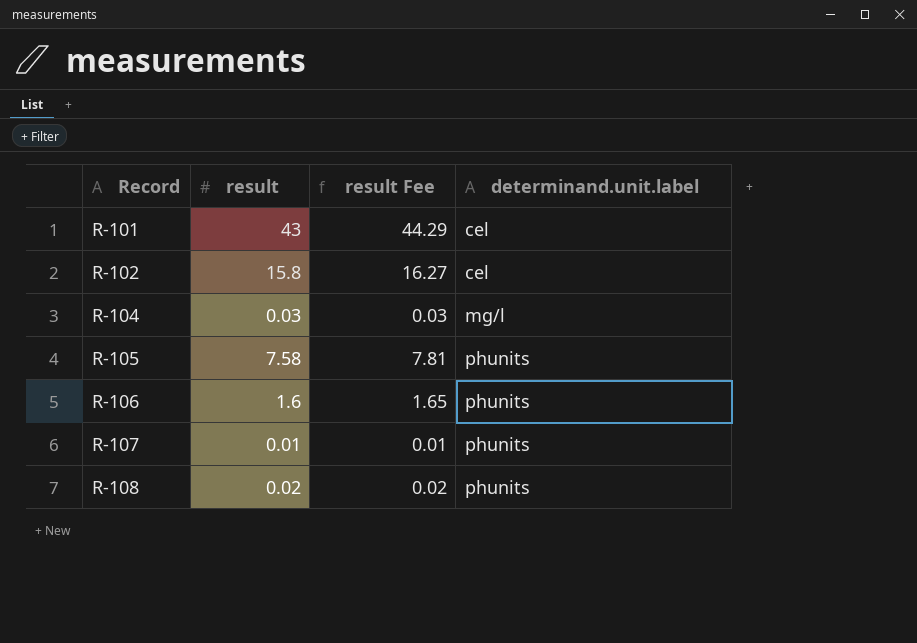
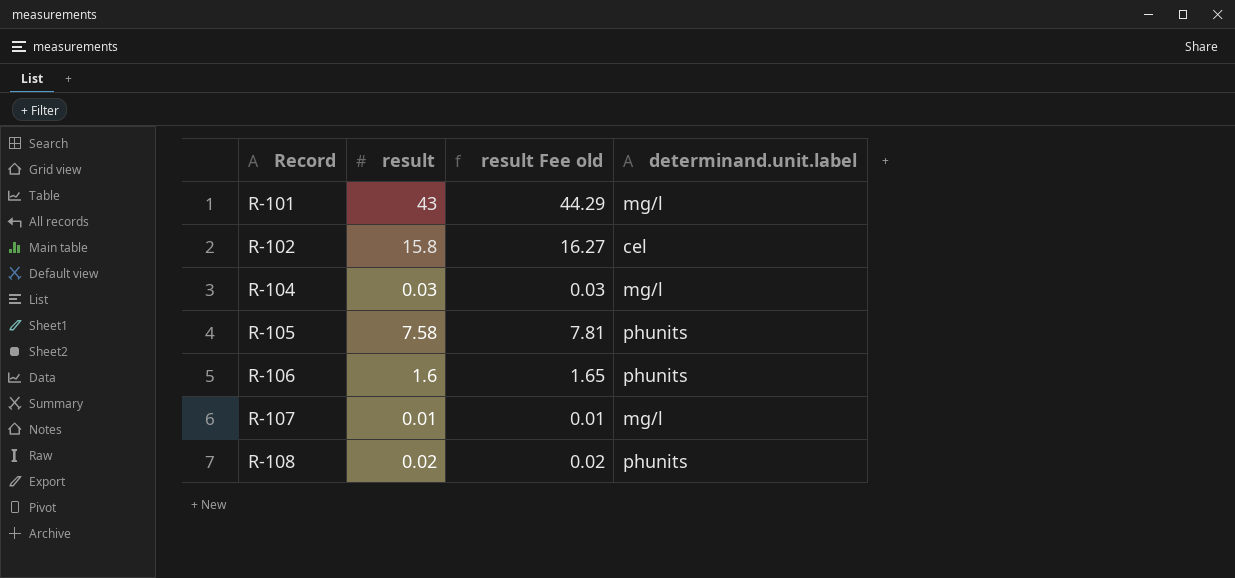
column name: result Fee -> result Fee old
R-101 | determinand.unit.label: cel -> mg/l
R-107 | determinand.unit.label: phunits -> mg/l

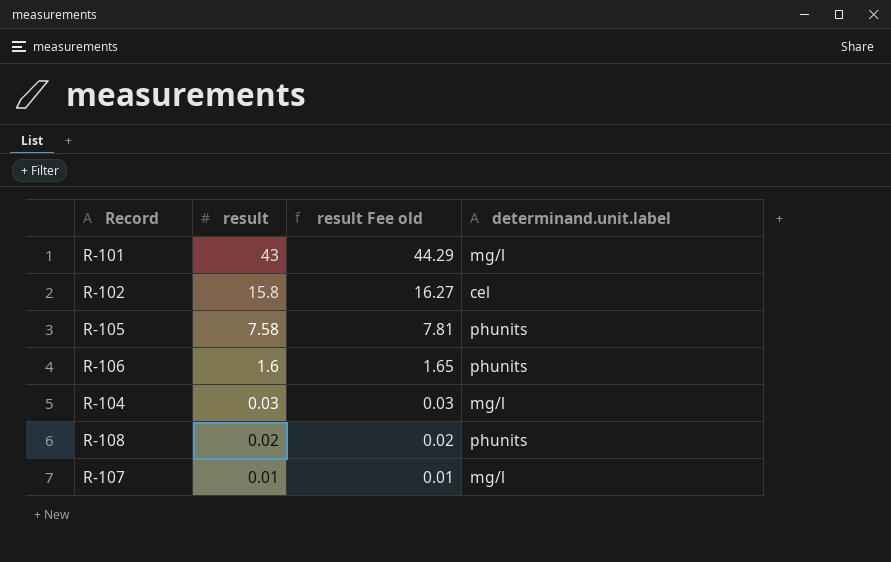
row order: Record ascending -> result descending

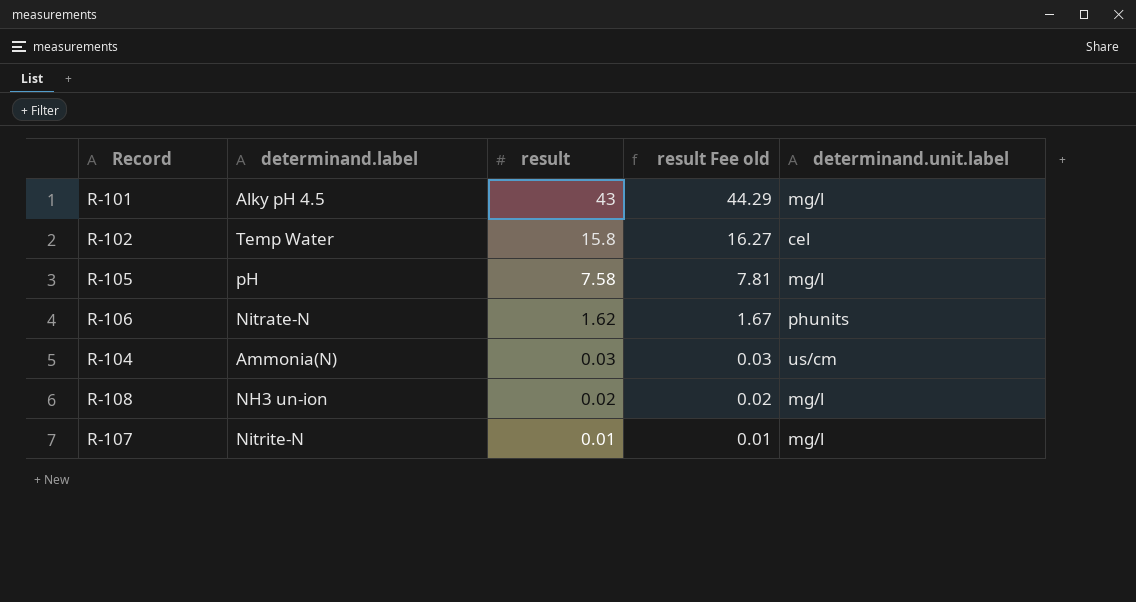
column determinand.label | position: none -> 2
R-105 | determinand.unit.label: phunits -> mg/l
R-106 | result: 1.6 -> 1.62
R-106 | result Fee old: 1.65 -> 1.67
R-104 | determinand.unit.label: mg/l -> us/cm
R-108 | determinand.unit.label: phunits -> mg/l

